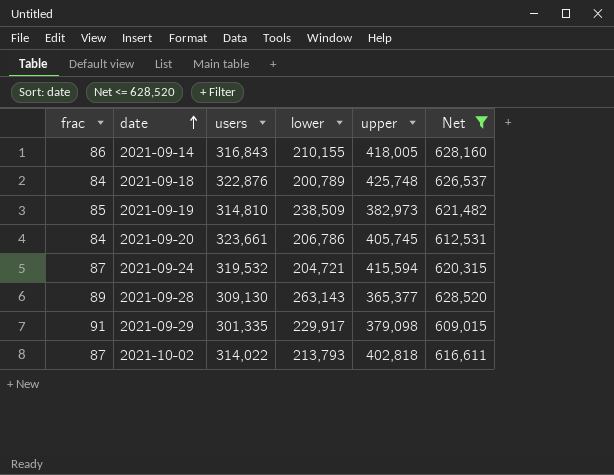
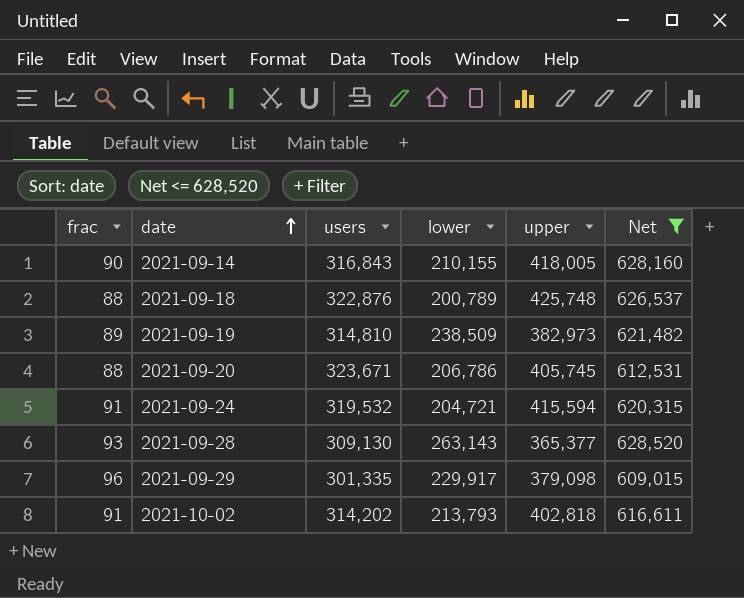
2021-09-14 | frac: 86 -> 90
2021-09-18 | frac: 84 -> 88
2021-09-19 | frac: 85 -> 89
2021-09-20 | frac: 84 -> 88
2021-09-20 | users: 323,661 -> 323,671
2021-09-24 | frac: 87 -> 91
2021-09-28 | frac: 89 -> 93
2021-09-29 | frac: 91 -> 96
2021-10-02 | frac: 87 -> 91
2021-10-02 | users: 314,022 -> 314,202

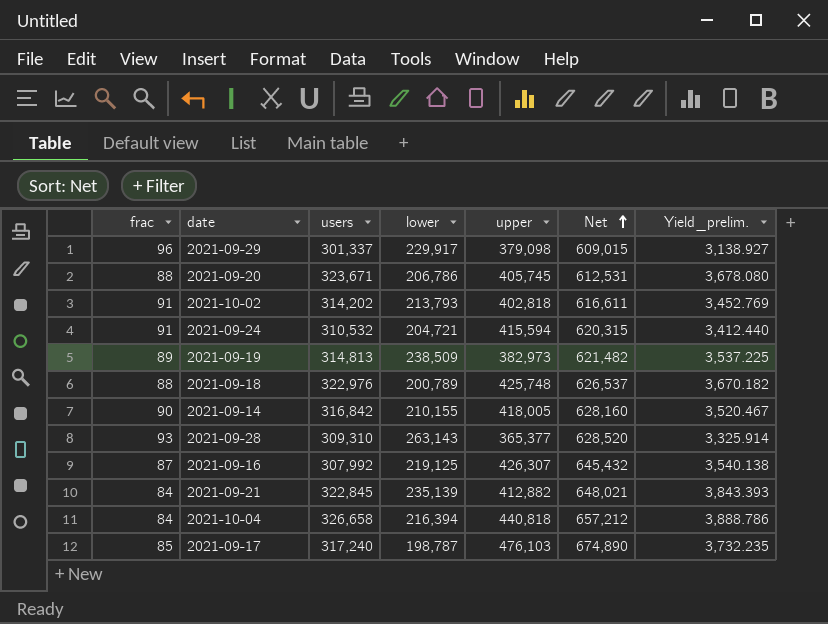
filter: Net <= 628,520 -> none
row order: date ascending -> Net ascending
column Yield_prelim. | formula: none -> [users] / [frac]
2021-09-29 | users: 301,335 -> 301,337
2021-09-24 | users: 319,532 -> 310,532
2021-09-19 | users: 314,810 -> 314,813
2021-09-18 | users: 322,876 -> 322,976
2021-09-14 | users: 316,843 -> 316,842
2021-09-28 | users: 309,130 -> 309,310

